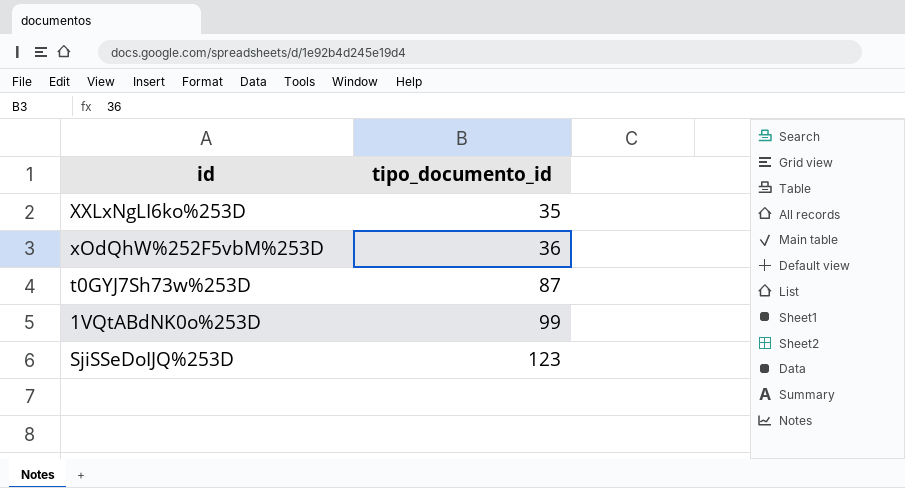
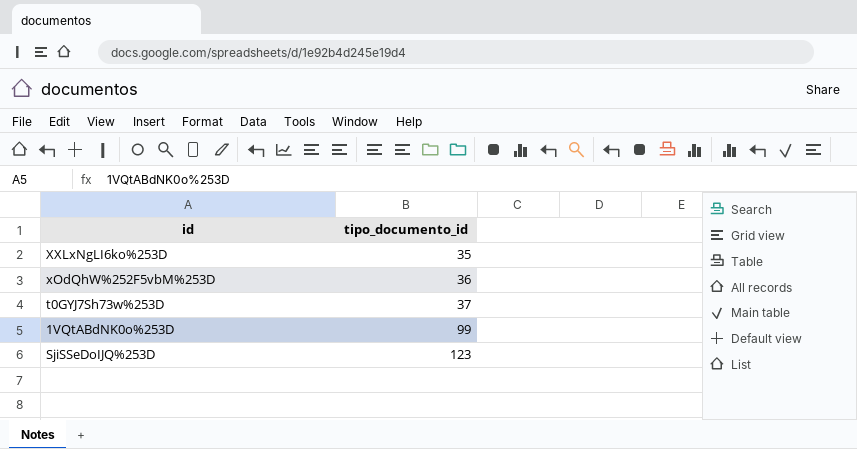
t0GYJ7Sh73w%253D | tipo_documento_id: 87 -> 37

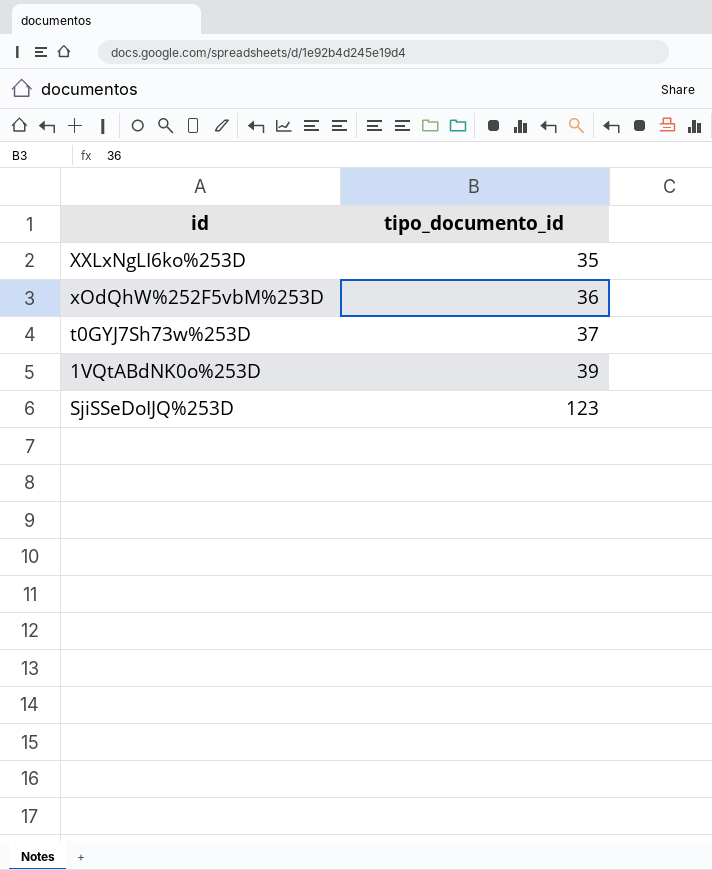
1VQtABdNK0o%253D | tipo_documento_id: 99 -> 39

